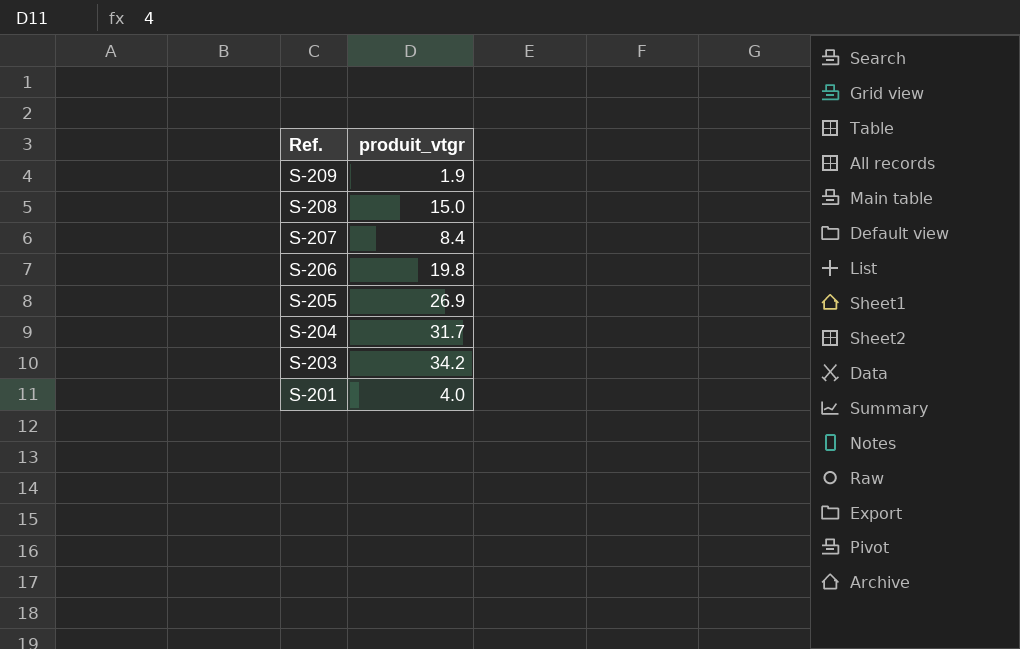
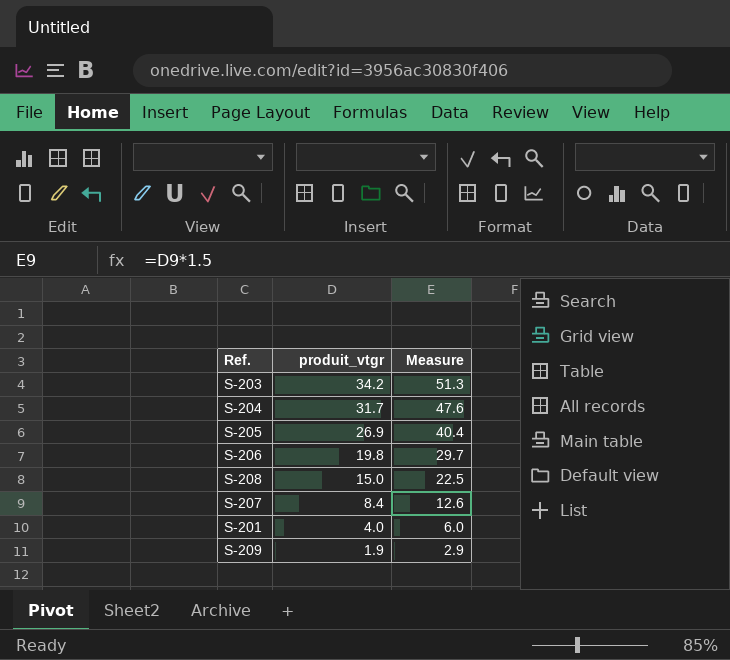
row order: Ref. descending -> produit_vtgr descending
column Measure | formula: none -> [produit_vtgr] * 1.5

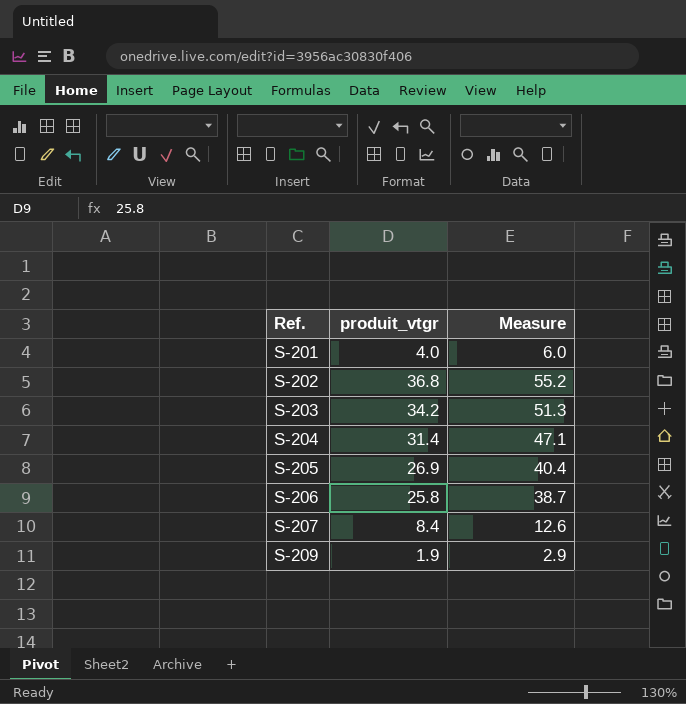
row order: produit_vtgr descending -> Ref. ascending
row S-208: 15.0 | 22.5 -> none
row S-202: none -> 36.8 | 55.2
S-204 | produit_vtgr: 31.7 -> 31.4
S-204 | Measure: 47.6 -> 47.1
S-206 | produit_vtgr: 19.8 -> 25.8
S-206 | Measure: 29.7 -> 38.7

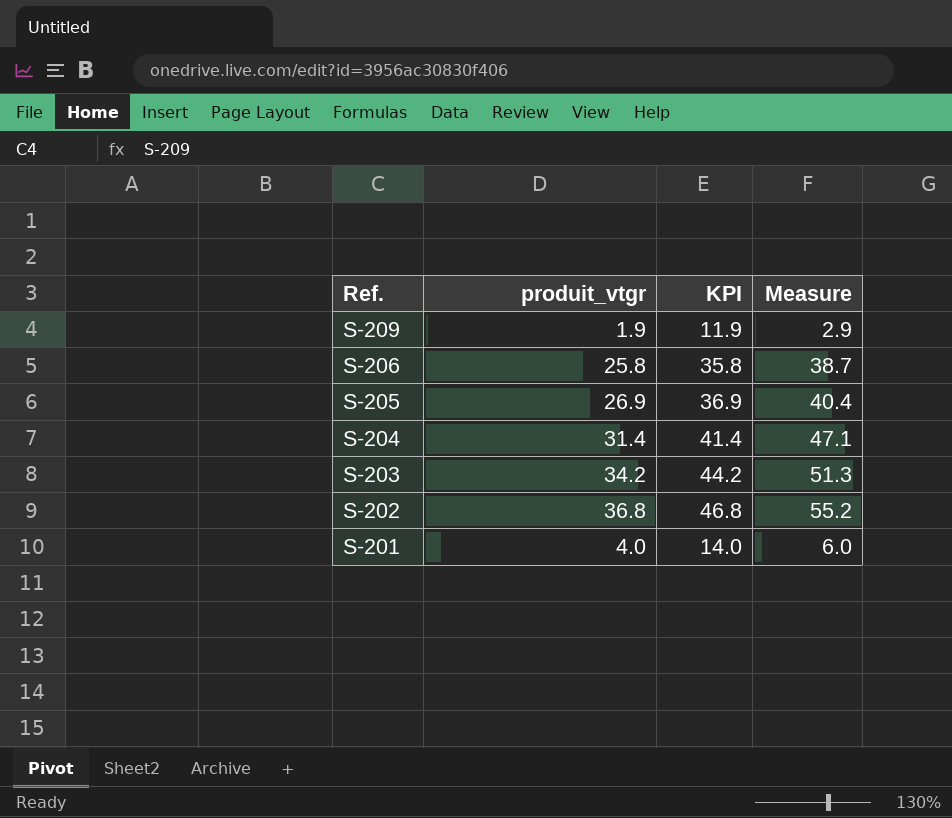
row order: Ref. ascending -> Ref. descending
column KPI | formula: none -> [produit_vtgr] + 10
row S-207: 8.4 | 12.6 -> none

